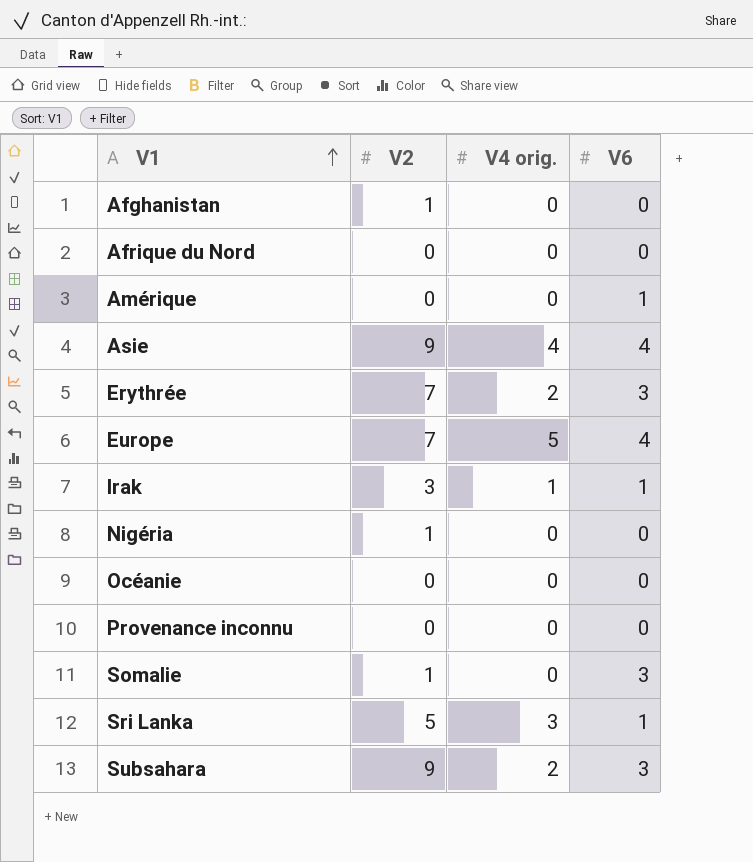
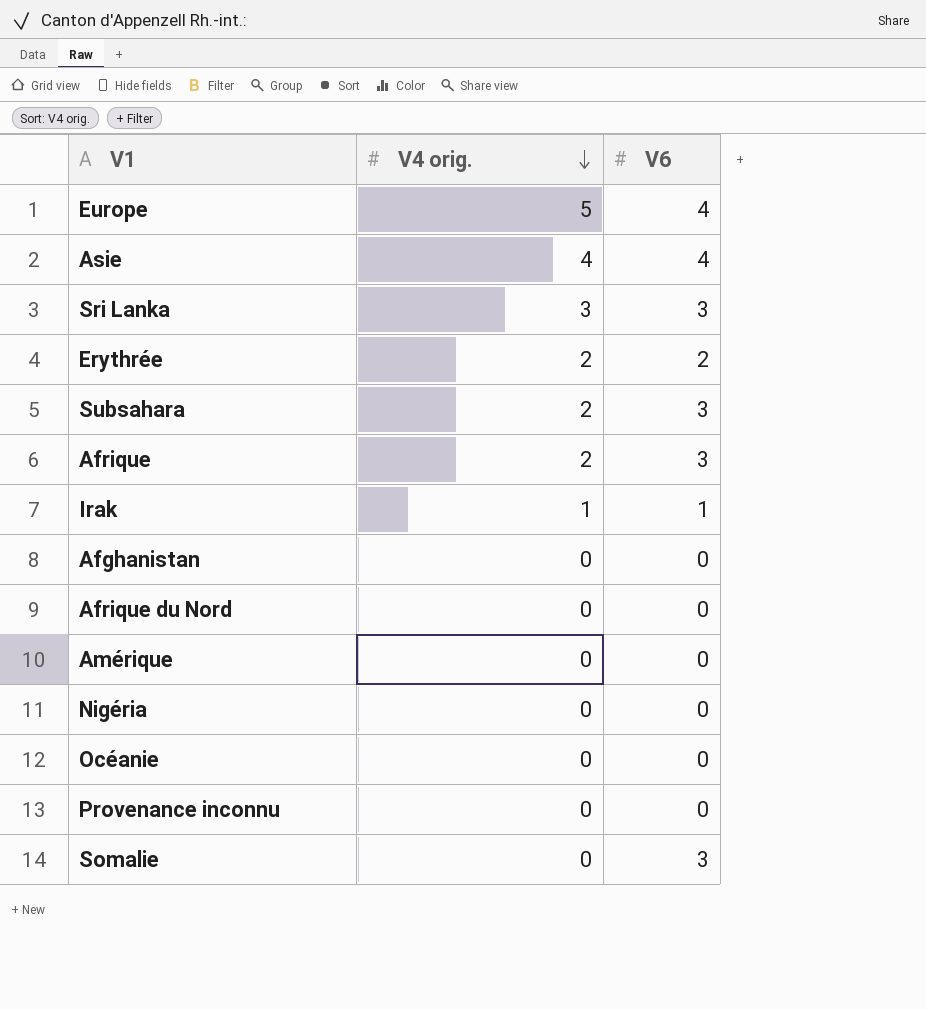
row order: V1 ascending -> V4 orig. descending
column V2 | position: 2 -> none
Sri Lanka | V6: 1 -> 3
Erythrée | V6: 3 -> 2
row Afrique: none -> 2 | 3
Amérique | V6: 1 -> 0

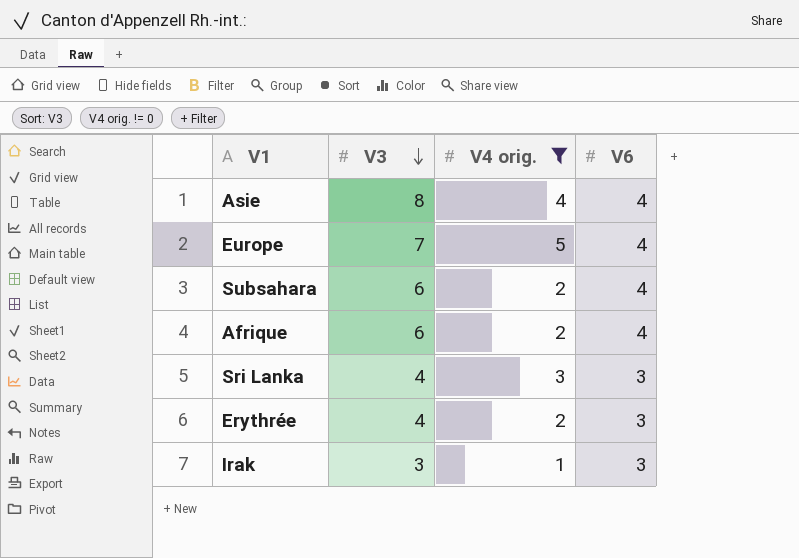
filter: none -> V4 orig. != 0
row order: V4 orig. descending -> V3 descending
column V3 | position: none -> 2
Subsahara | V6: 3 -> 4
Afrique | V6: 3 -> 4
Erythrée | V6: 2 -> 3
Irak | V6: 1 -> 3

